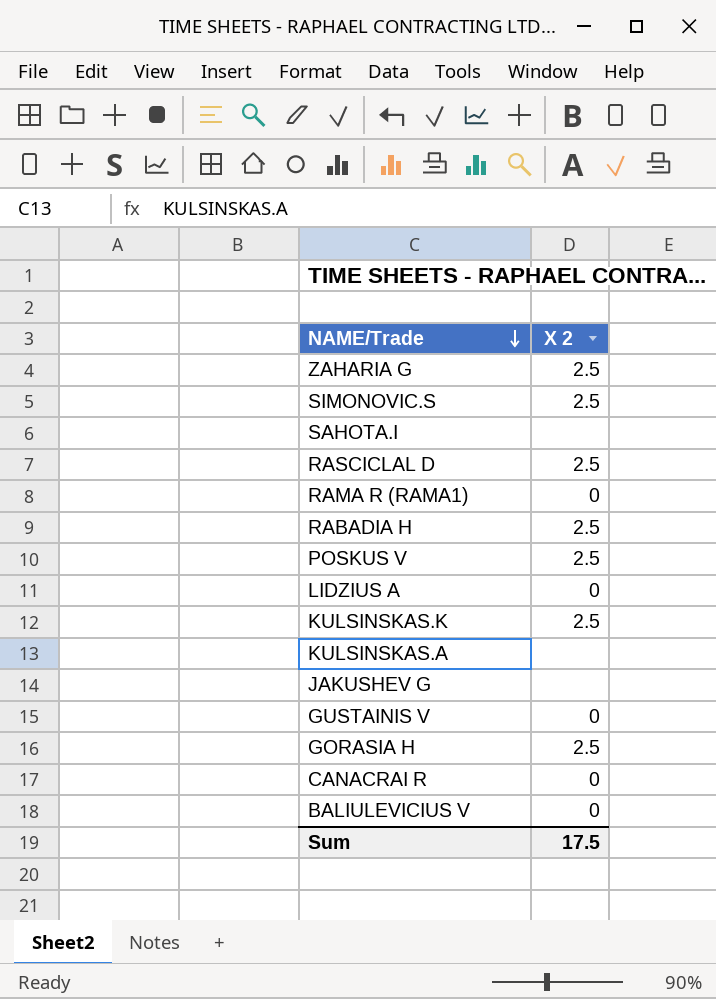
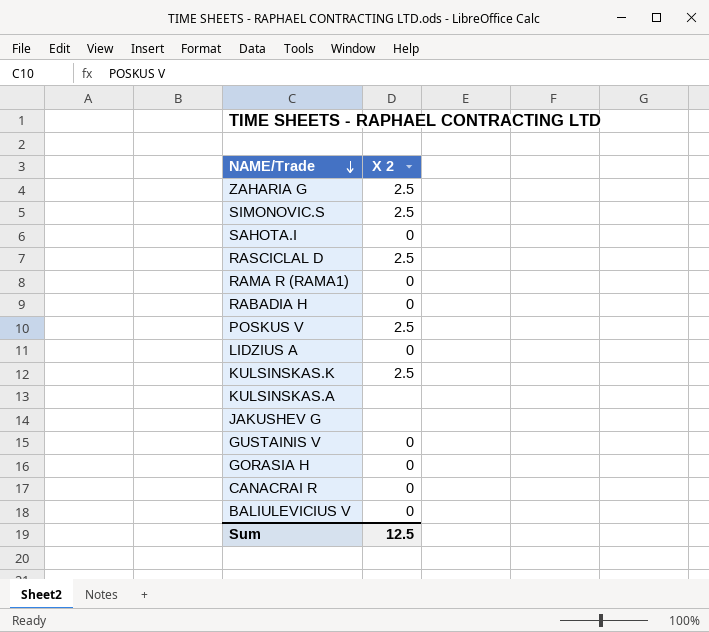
SAHOTA.I | X 2: none -> 0
RABADIA H | X 2: 2.5 -> 0
GORASIA H | X 2: 2.5 -> 0
Sum | X 2: 17.5 -> 12.5

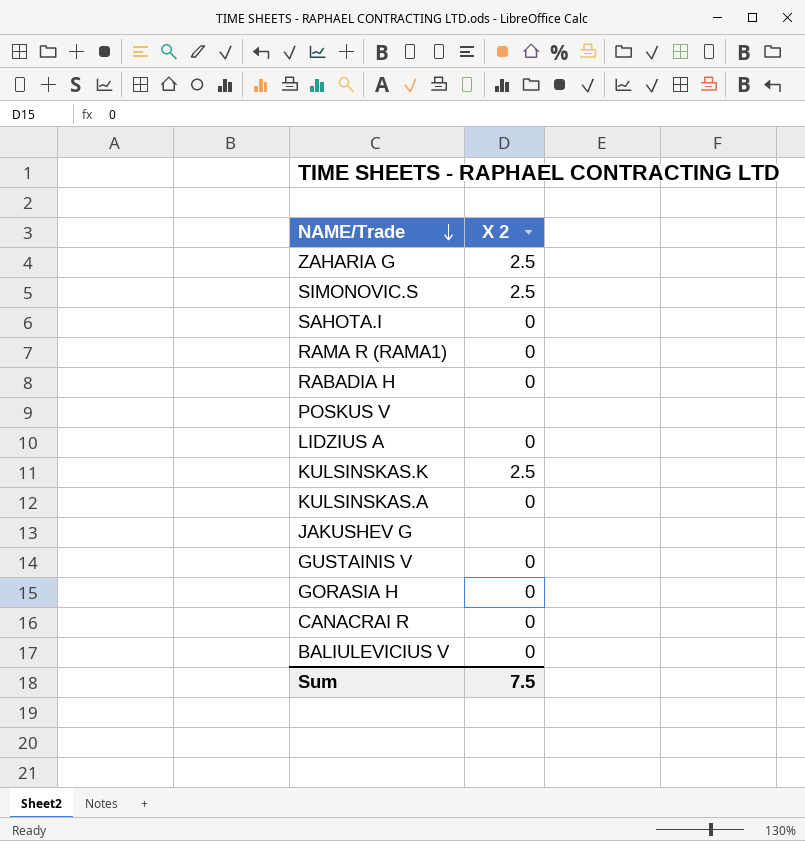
row RASCICLAL D: 2.5 -> none
POSKUS V | X 2: 2.5 -> none
KULSINSKAS.A | X 2: none -> 0
Sum | X 2: 12.5 -> 7.5

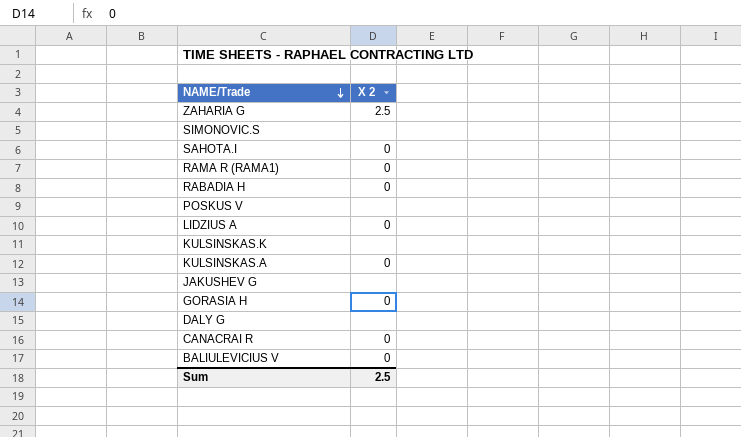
row GUSTAINIS V: 0 -> none
SIMONOVIC.S | X 2: 2.5 -> none
KULSINSKAS.K | X 2: 2.5 -> none
row DALY G: none -> none
Sum | X 2: 7.5 -> 2.5

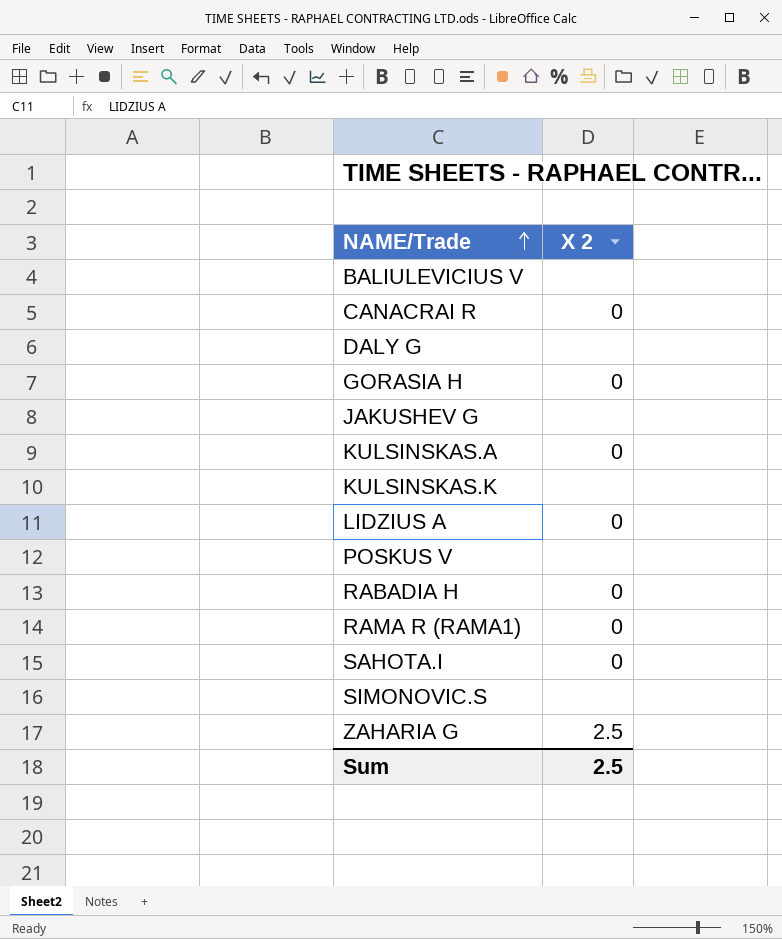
row order: NAME/Trade descending -> NAME/Trade ascending
BALIULEVICIUS V | X 2: 0 -> none

